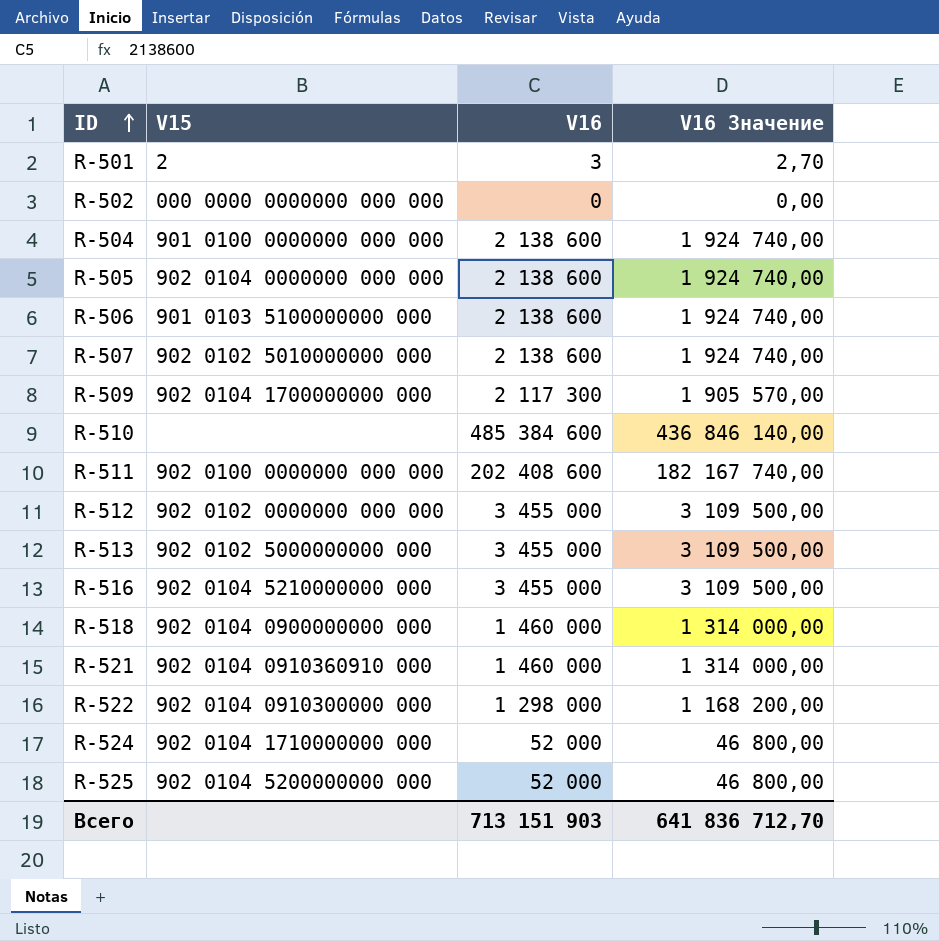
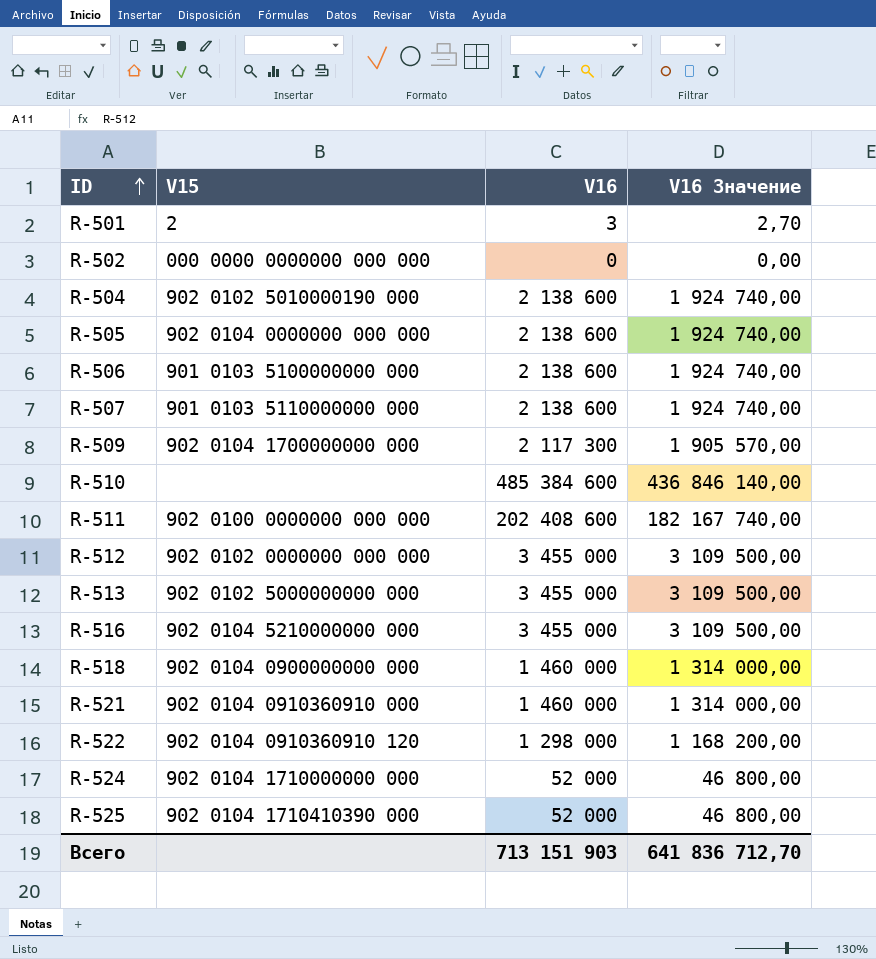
R-504 | V15: 901 0100 0000000 000 000 -> 902 0102 5010000190 000
R-507 | V15: 902 0102 5010000000 000 -> 901 0103 5110000000 000
R-522 | V15: 902 0104 0910300000 000 -> 902 0104 0910360910 120
R-525 | V15: 902 0104 5200000000 000 -> 902 0104 1710410390 000

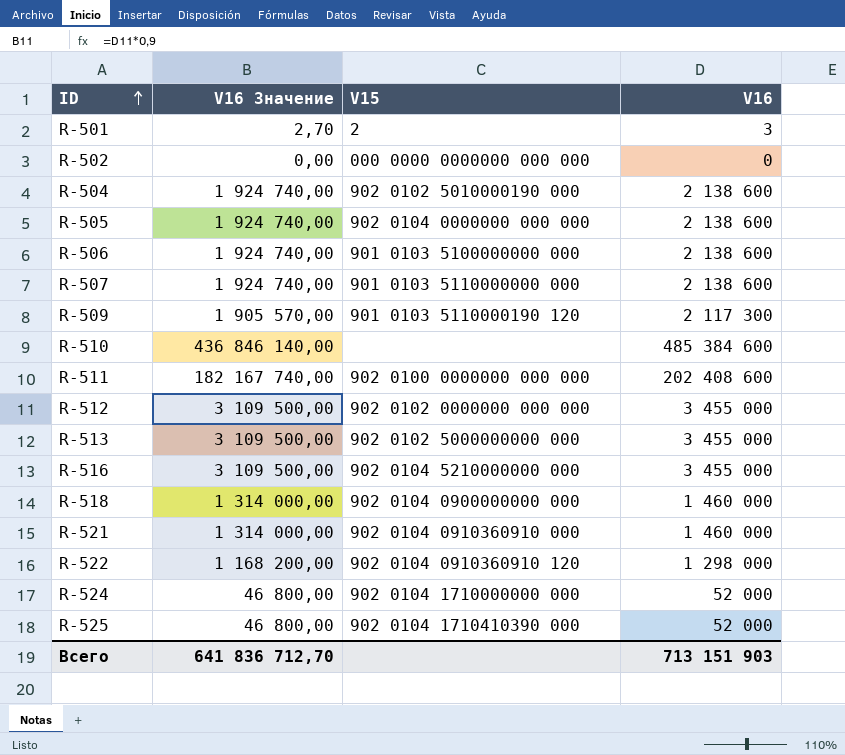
column V16 Значение | position: 4 -> 2
R-509 | V15: 902 0104 1700000000 000 -> 901 0103 5110000190 120

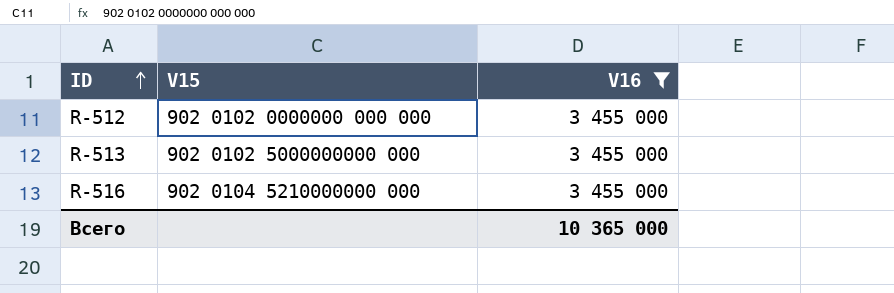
filter: none -> V16 = 3 455 000
column V16 Значение | formula: [V16] * 0,9 -> none
Всего | V16: 713 151 903 -> 10 365 000

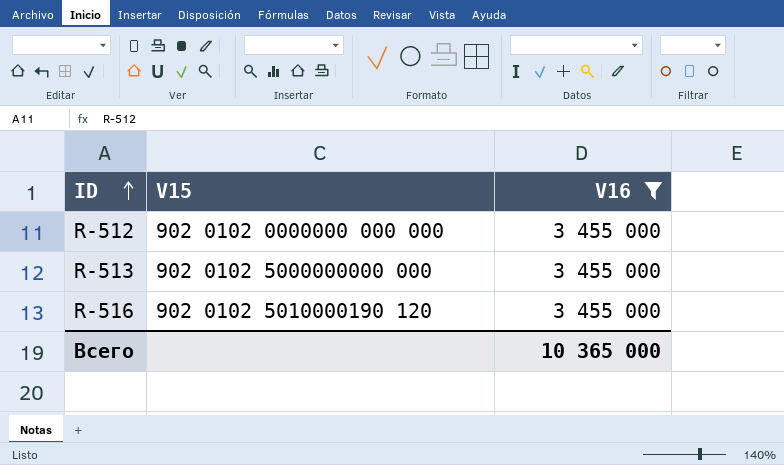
R-516 | V15: 902 0104 5210000000 000 -> 902 0102 5010000190 120

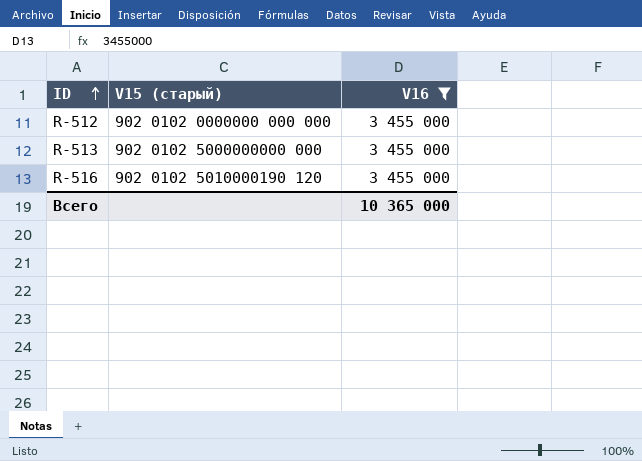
column name: V15 -> V15 (старый)

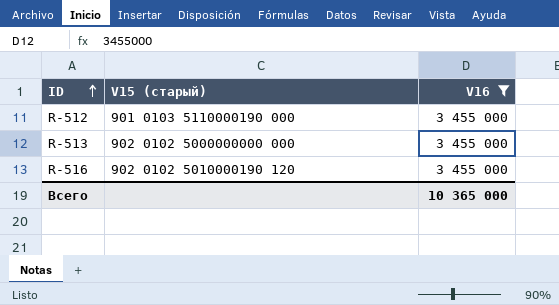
R-512 | V15 (старый): 902 0102 0000000 000 000 -> 901 0103 5110000190 000

